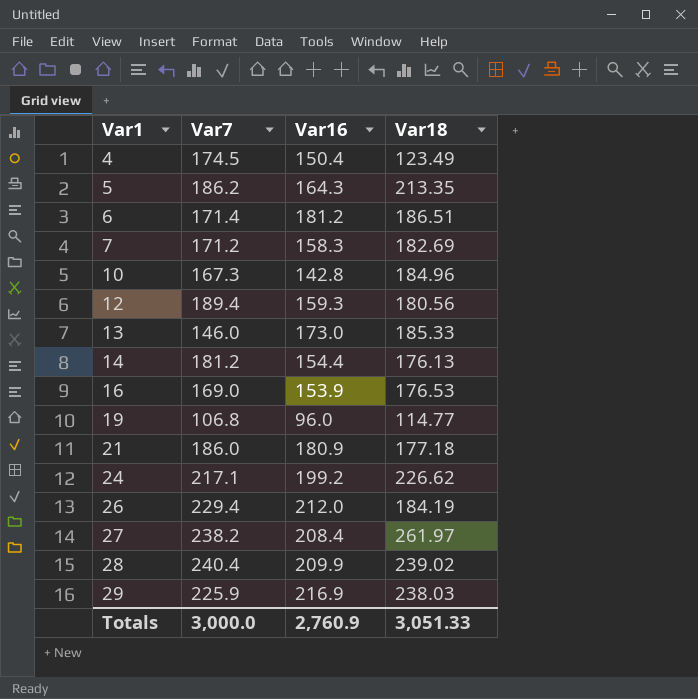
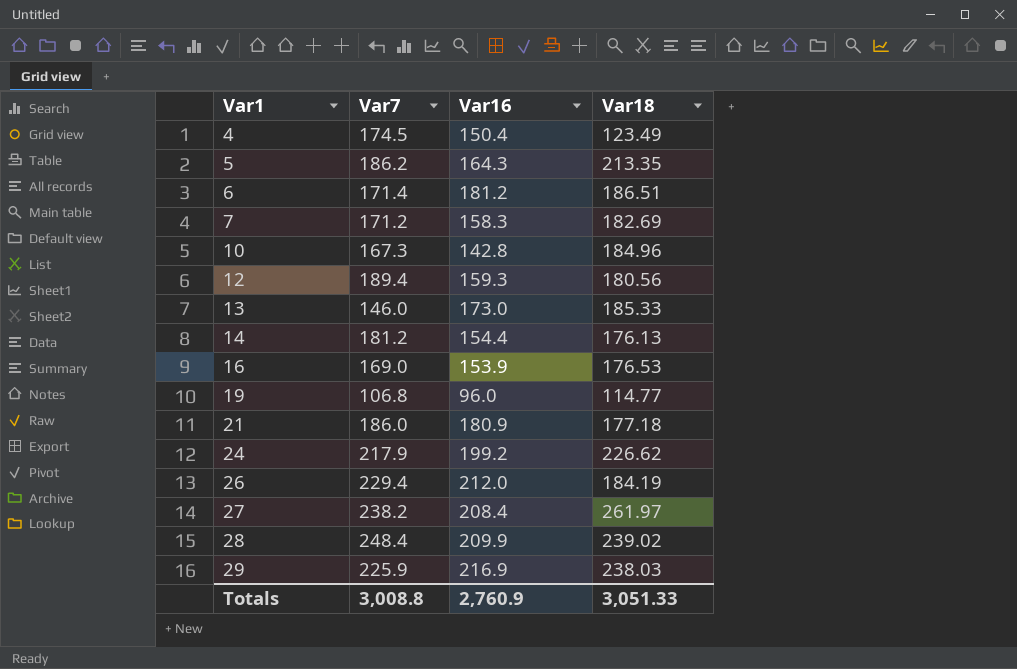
24 | Var7: 217.1 -> 217.9
28 | Var7: 240.4 -> 248.4
Totals | Var7: 3,000.0 -> 3,008.8

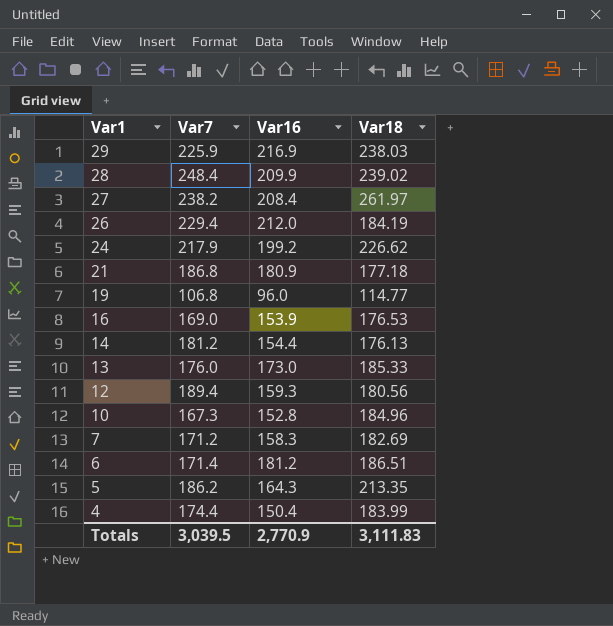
row order: Var1 ascending -> Var1 descending
21 | Var7: 186.0 -> 186.8
13 | Var7: 146.0 -> 176.0
10 | Var16: 142.8 -> 152.8
4 | Var7: 174.5 -> 174.4
4 | Var18: 123.49 -> 183.99
Totals | Var7: 3,008.8 -> 3,039.5
Totals | Var16: 2,760.9 -> 2,770.9
Totals | Var18: 3,051.33 -> 3,111.83

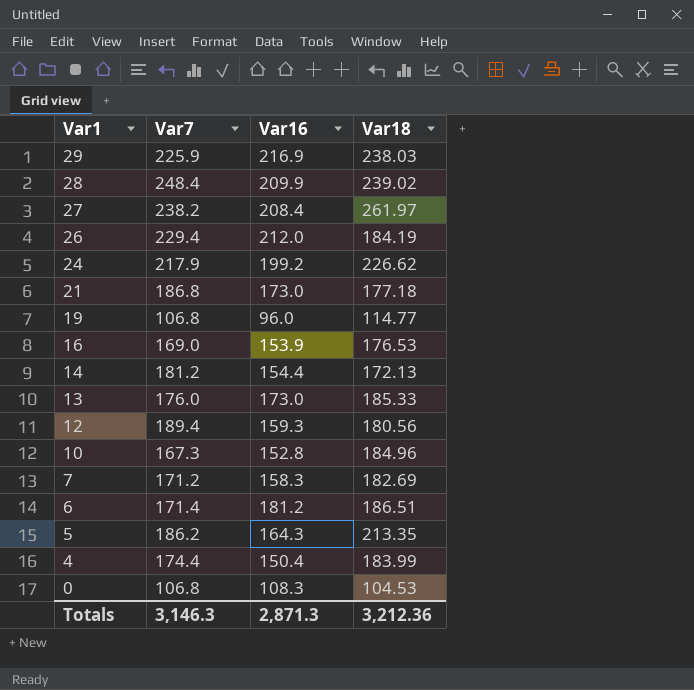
21 | Var16: 180.9 -> 173.0
14 | Var18: 176.13 -> 172.13
row 0: none -> 106.8 | 108.3 | 104.53
Totals | Var7: 3,039.5 -> 3,146.3
Totals | Var16: 2,770.9 -> 2,871.3
Totals | Var18: 3,111.83 -> 3,212.36

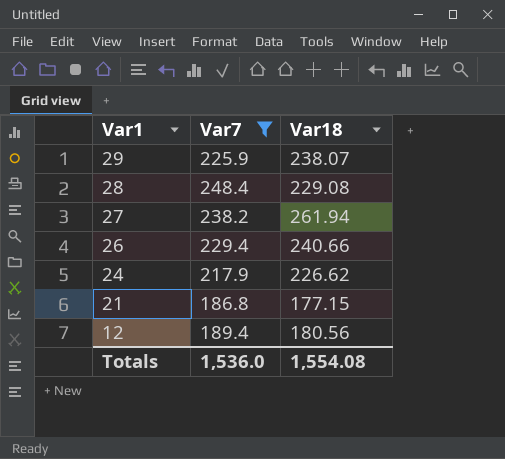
filter: none -> Var7 >= 186.8
column Var16 | position: 3 -> none
29 | Var18: 238.03 -> 238.07
28 | Var18: 239.02 -> 229.08
27 | Var18: 261.97 -> 261.94
26 | Var18: 184.19 -> 240.66
21 | Var18: 177.18 -> 177.15
Totals | Var7: 3,146.3 -> 1,536.0
Totals | Var18: 3,212.36 -> 1,554.08

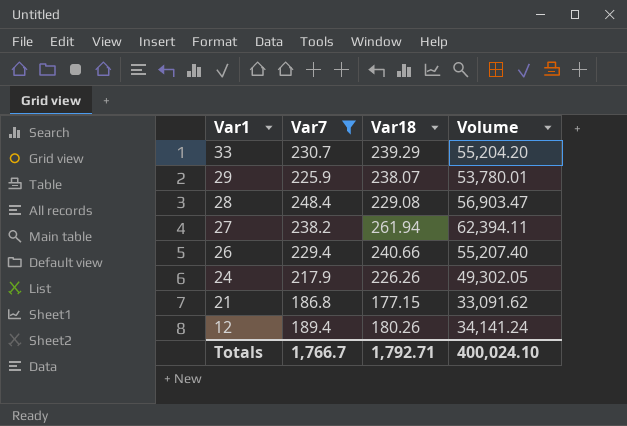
column Volume | formula: none -> [Var7] * [Var18]
row 33: none -> 230.7 | 239.29 | 55,204.20
24 | Var18: 226.62 -> 226.26
12 | Var18: 180.56 -> 180.26
Totals | Var7: 1,536.0 -> 1,766.7
Totals | Var18: 1,554.08 -> 1,792.71

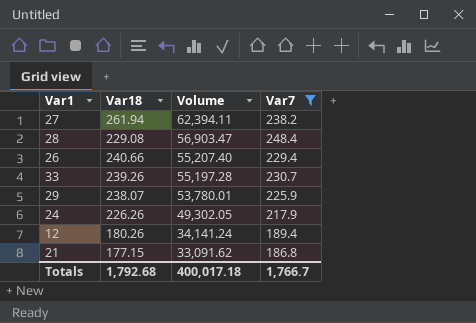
row order: Var1 descending -> Volume descending
column Var7 | position: 2 -> 4
33 | Var18: 239.29 -> 239.26
33 | Volume: 55,204.20 -> 55,197.28
Totals | Var18: 1,792.71 -> 1,792.68
Totals | Volume: 400,024.10 -> 400,017.18

